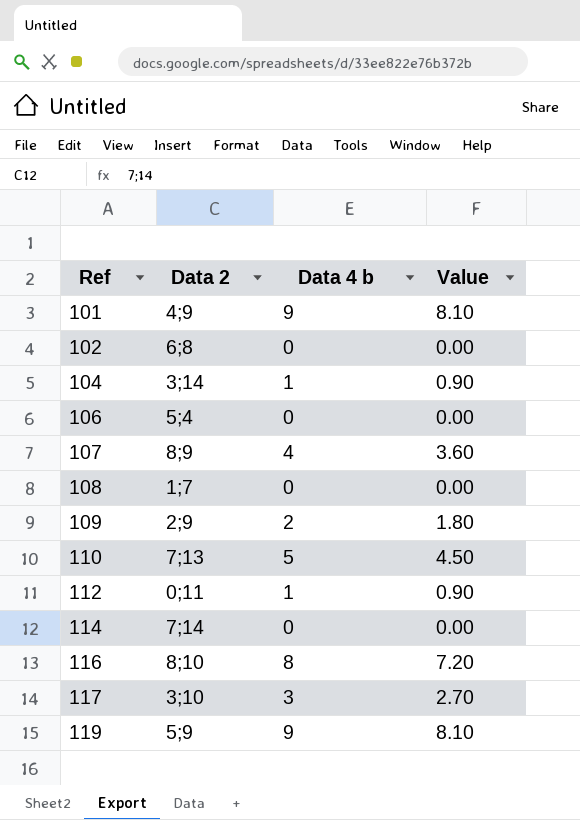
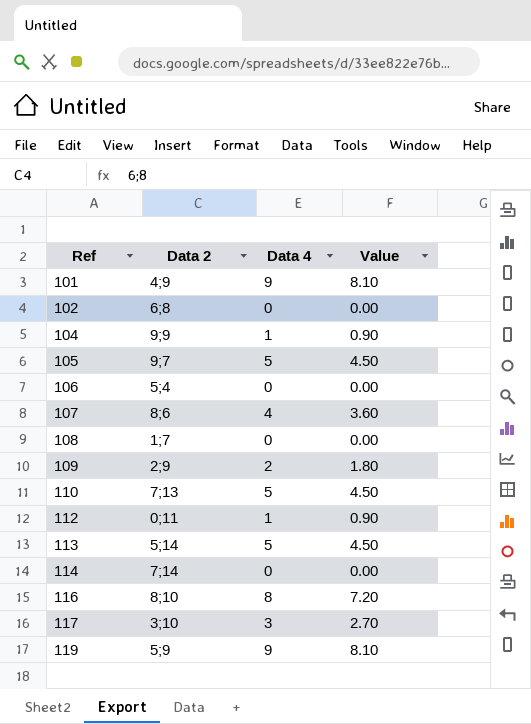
column name: Data 4 b -> Data 4
104 | Data 2: 3;14 -> 9;9
row 105: none -> 9;7 | 5 | 4.50
107 | Data 2: 8;9 -> 8;6
row 113: none -> 5;14 | 5 | 4.50

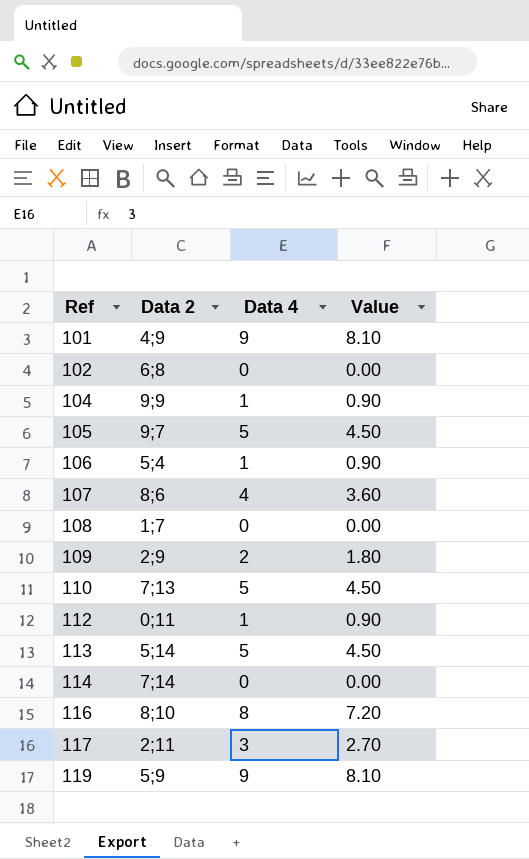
106 | Data 4: 0 -> 1
106 | Value: 0.00 -> 0.90
117 | Data 2: 3;10 -> 2;11

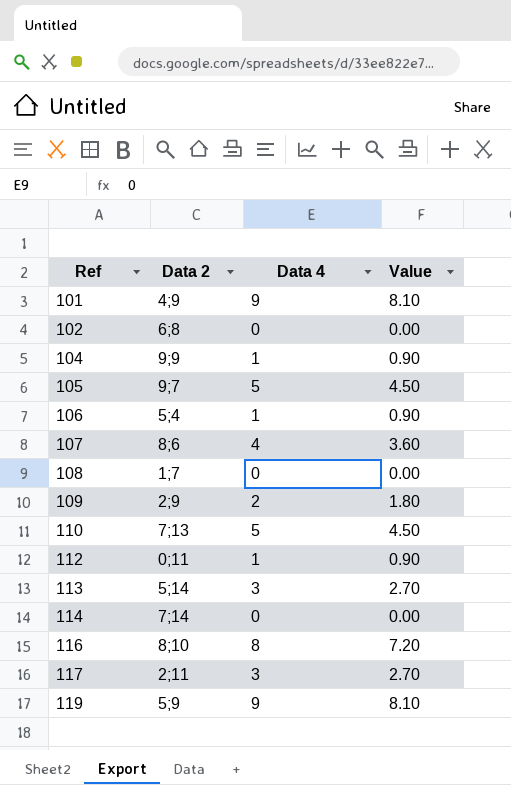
113 | Data 4: 5 -> 3
113 | Value: 4.50 -> 2.70

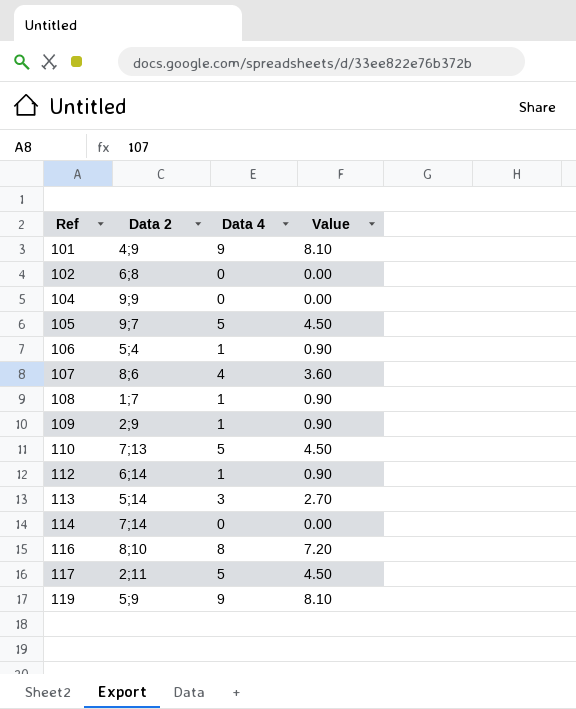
104 | Data 4: 1 -> 0
104 | Value: 0.90 -> 0.00
108 | Data 4: 0 -> 1
108 | Value: 0.00 -> 0.90
109 | Data 4: 2 -> 1
109 | Value: 1.80 -> 0.90
112 | Data 2: 0;11 -> 6;14
117 | Data 4: 3 -> 5
117 | Value: 2.70 -> 4.50

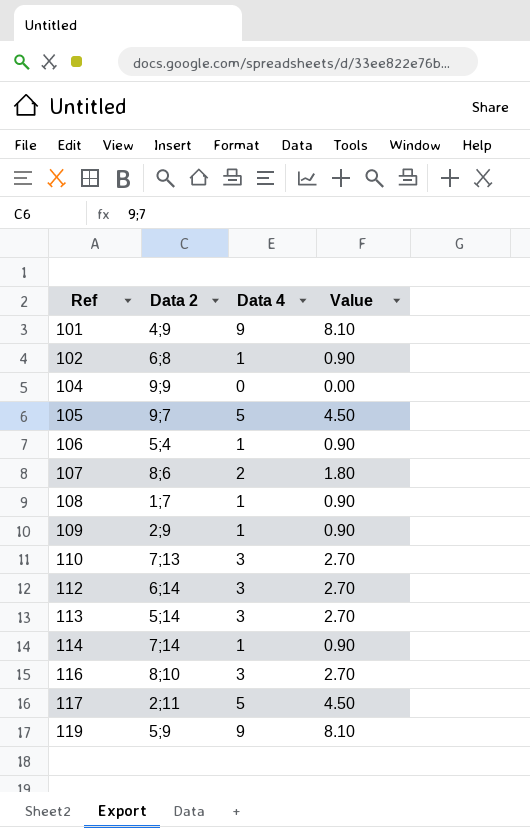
102 | Data 4: 0 -> 1
102 | Value: 0.00 -> 0.90
107 | Data 4: 4 -> 2
107 | Value: 3.60 -> 1.80
110 | Data 4: 5 -> 3
110 | Value: 4.50 -> 2.70
112 | Data 4: 1 -> 3
112 | Value: 0.90 -> 2.70
114 | Data 4: 0 -> 1
114 | Value: 0.00 -> 0.90
116 | Data 4: 8 -> 3
116 | Value: 7.20 -> 2.70

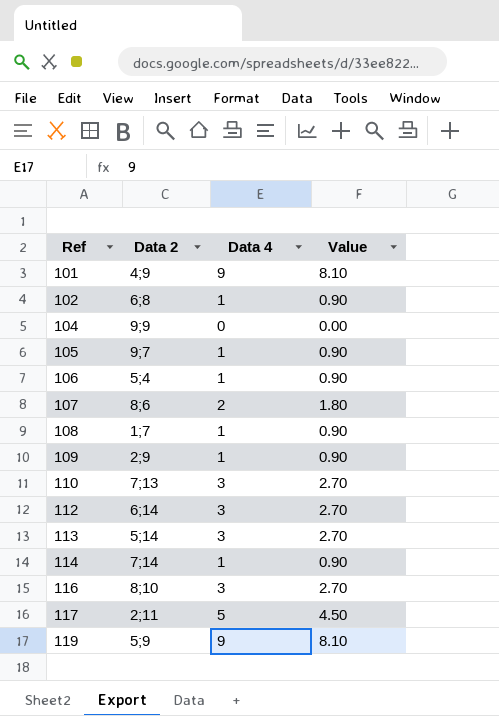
105 | Data 4: 5 -> 1
105 | Value: 4.50 -> 0.90

